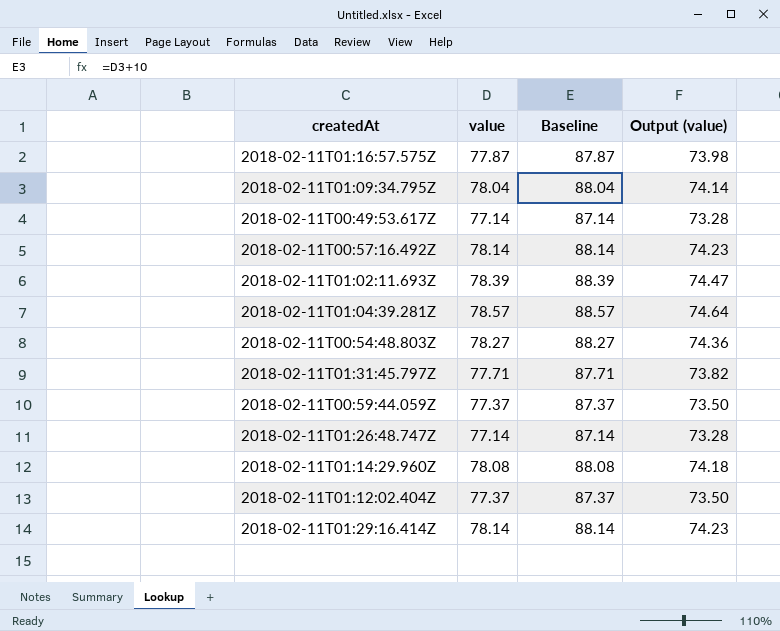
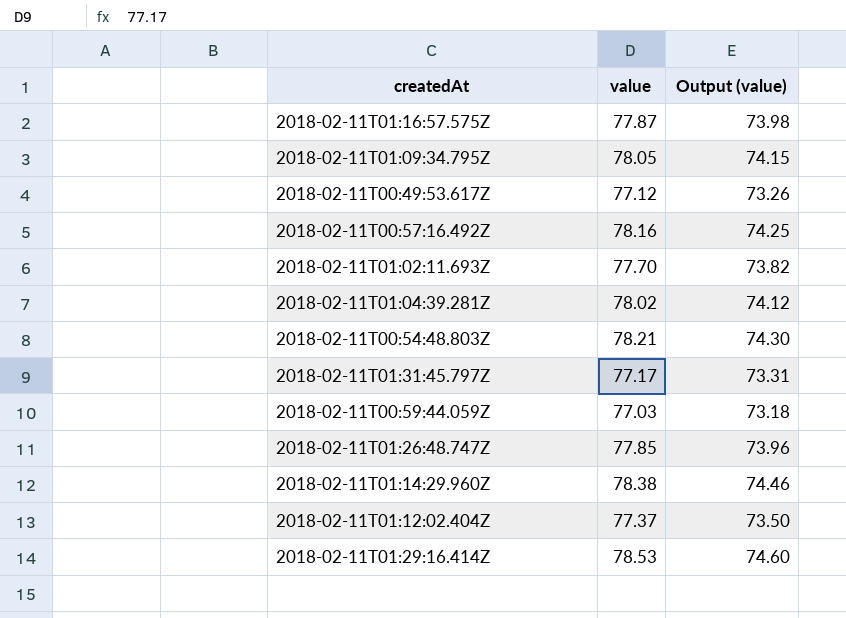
column Baseline | formula: [value] + 10 -> none
2018-02-11T01:09:34.795Z | value: 78.04 -> 78.05
2018-02-11T01:09:34.795Z | Output (value): 74.14 -> 74.15
2018-02-11T00:49:53.617Z | value: 77.14 -> 77.12
2018-02-11T00:49:53.617Z | Output (value): 73.28 -> 73.26
2018-02-11T00:57:16.492Z | value: 78.14 -> 78.16
2018-02-11T00:57:16.492Z | Output (value): 74.23 -> 74.25
2018-02-11T01:02:11.693Z | value: 78.39 -> 77.70
2018-02-11T01:02:11.693Z | Output (value): 74.47 -> 73.82
2018-02-11T01:04:39.281Z | value: 78.57 -> 78.02
2018-02-11T01:04:39.281Z | Output (value): 74.64 -> 74.12
2018-02-11T00:54:48.803Z | value: 78.27 -> 78.21
2018-02-11T00:54:48.803Z | Output (value): 74.36 -> 74.30
2018-02-11T01:31:45.797Z | value: 77.71 -> 77.17
2018-02-11T01:31:45.797Z | Output (value): 73.82 -> 73.31
2018-02-11T00:59:44.059Z | value: 77.37 -> 77.03
2018-02-11T00:59:44.059Z | Output (value): 73.50 -> 73.18
2018-02-11T01:26:48.747Z | value: 77.14 -> 77.85
2018-02-11T01:26:48.747Z | Output (value): 73.28 -> 73.96
2018-02-11T01:14:29.960Z | value: 78.08 -> 78.38
2018-02-11T01:14:29.960Z | Output (value): 74.18 -> 74.46
2018-02-11T01:29:16.414Z | value: 78.14 -> 78.53
2018-02-11T01:29:16.414Z | Output (value): 74.23 -> 74.60

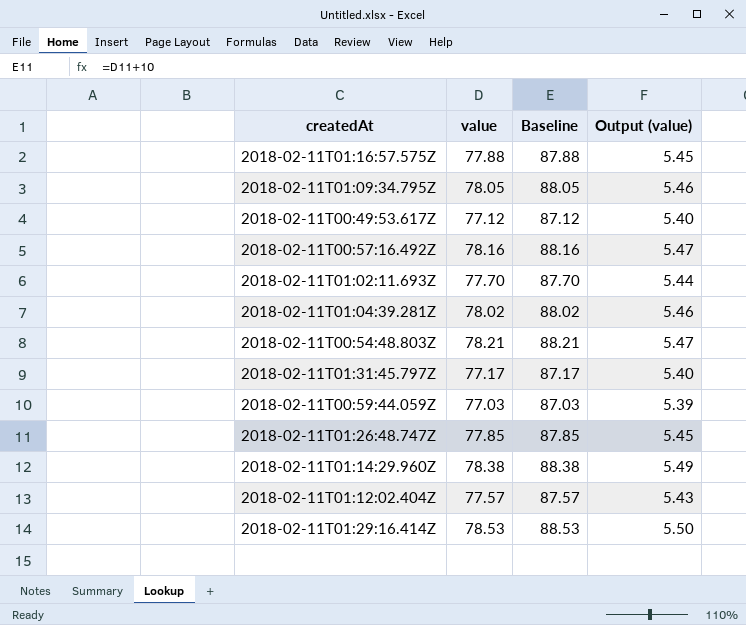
column Baseline | formula: none -> [value] + 10
column Output (value) | formula: [value] * 0.95 -> [value] * 0.07
2018-02-11T01:16:57.575Z | value: 77.87 -> 77.88
2018-02-11T01:12:02.404Z | value: 77.37 -> 77.57

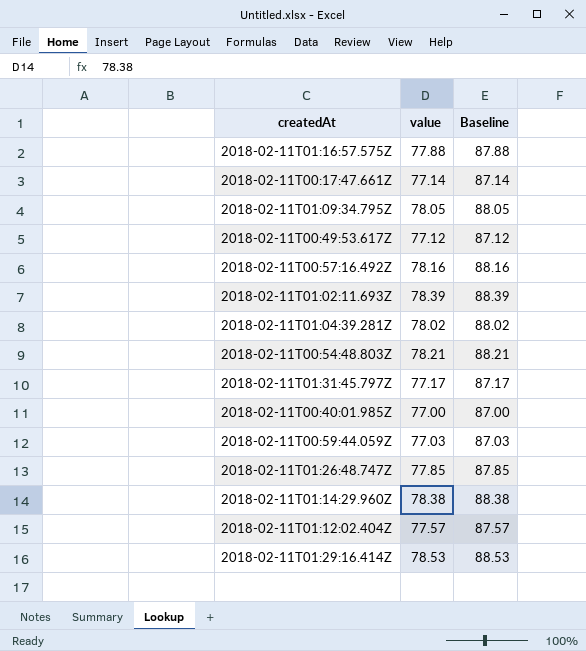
column Output (value) | formula: [value] * 0.07 -> none
row 2018-02-11T00:17:47.661Z: none -> 77.14 | 87.14
2018-02-11T01:02:11.693Z | value: 77.70 -> 78.39
2018-02-11T01:02:11.693Z | Baseline: 87.70 -> 88.39
row 2018-02-11T00:40:01.985Z: none -> 77.00 | 87.00

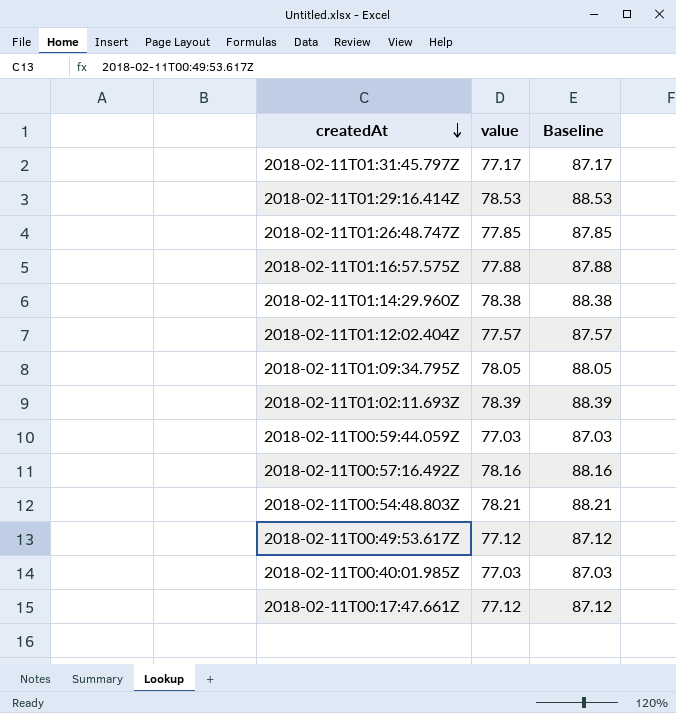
row order: none -> createdAt descending
row 2018-02-11T01:04:39.281Z: 78.02 | 88.02 -> none
2018-02-11T00:40:01.985Z | value: 77.00 -> 77.03
2018-02-11T00:40:01.985Z | Baseline: 87.00 -> 87.03
2018-02-11T00:17:47.661Z | value: 77.14 -> 77.12
2018-02-11T00:17:47.661Z | Baseline: 87.14 -> 87.12

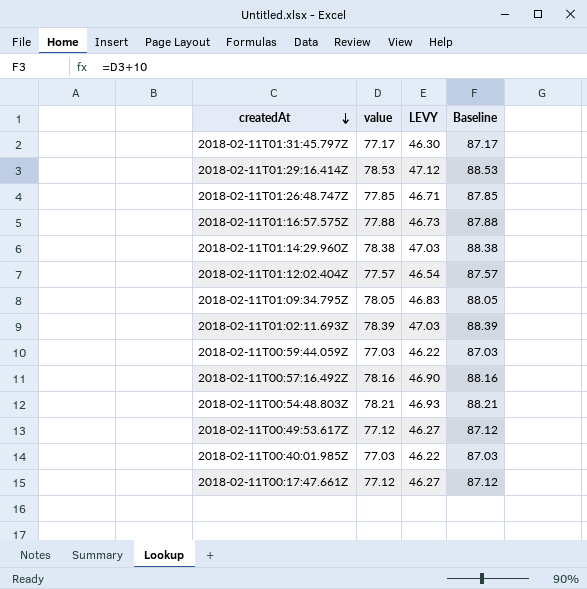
column LEVY | formula: none -> [value] * 0.6

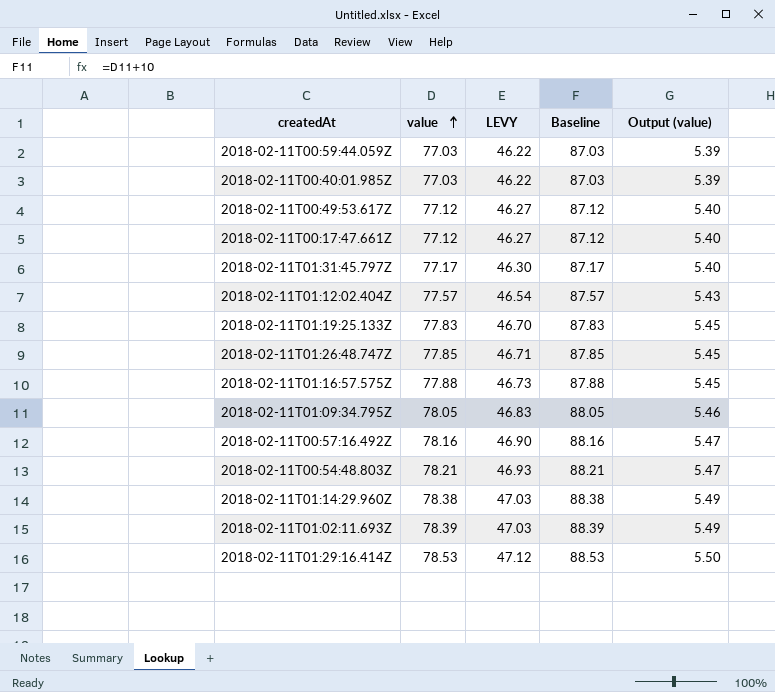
row order: createdAt descending -> value ascending
column Output (value) | formula: none -> [value] * 0.07
row 2018-02-11T01:19:25.133Z: none -> 77.83 | 46.70 | 87.83 | 5.45

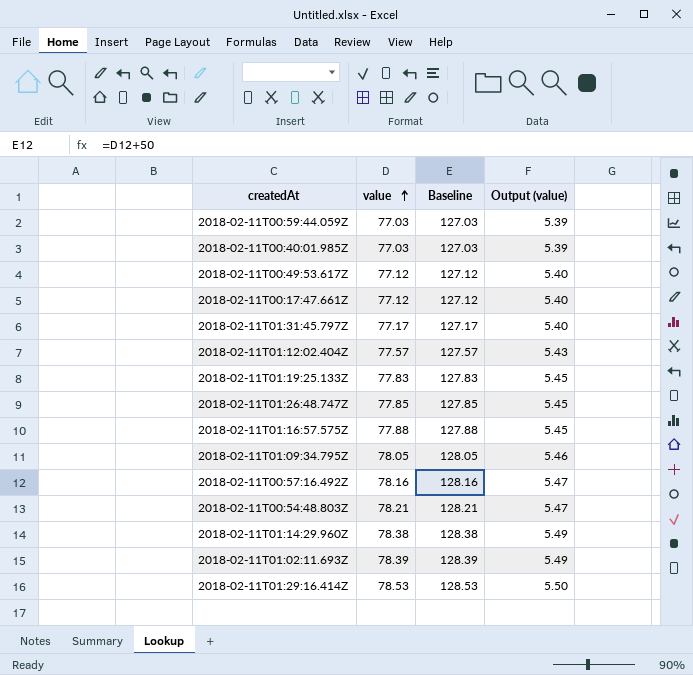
column LEVY | formula: [value] * 0.6 -> none
column Baseline | formula: [value] + 10 -> [value] + 50

